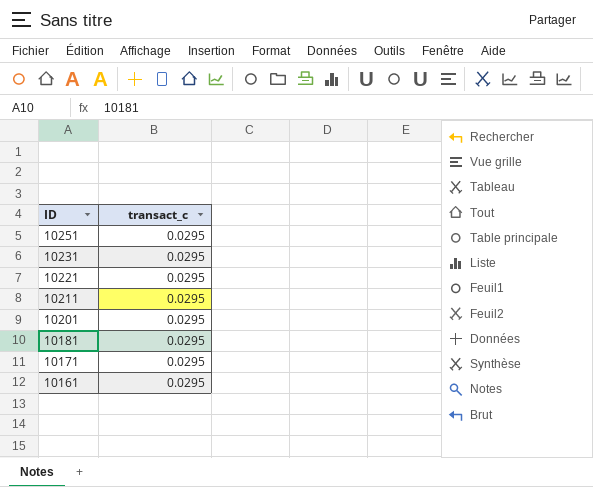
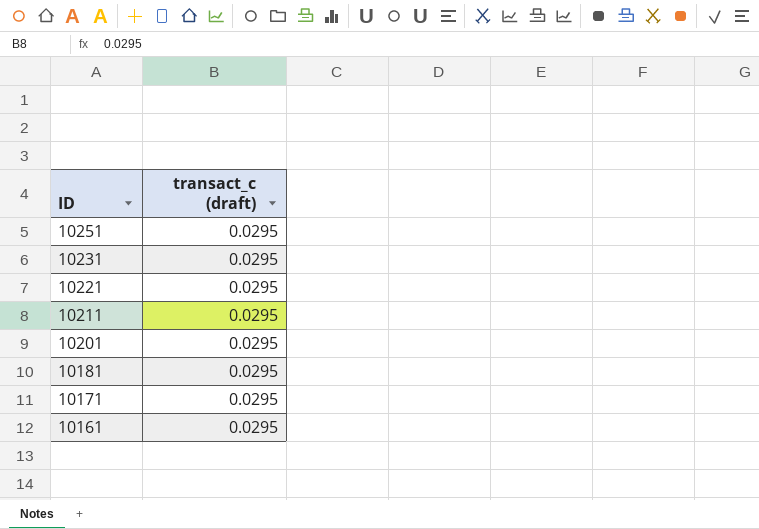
column name: transact_c -> transact_c (draft)

